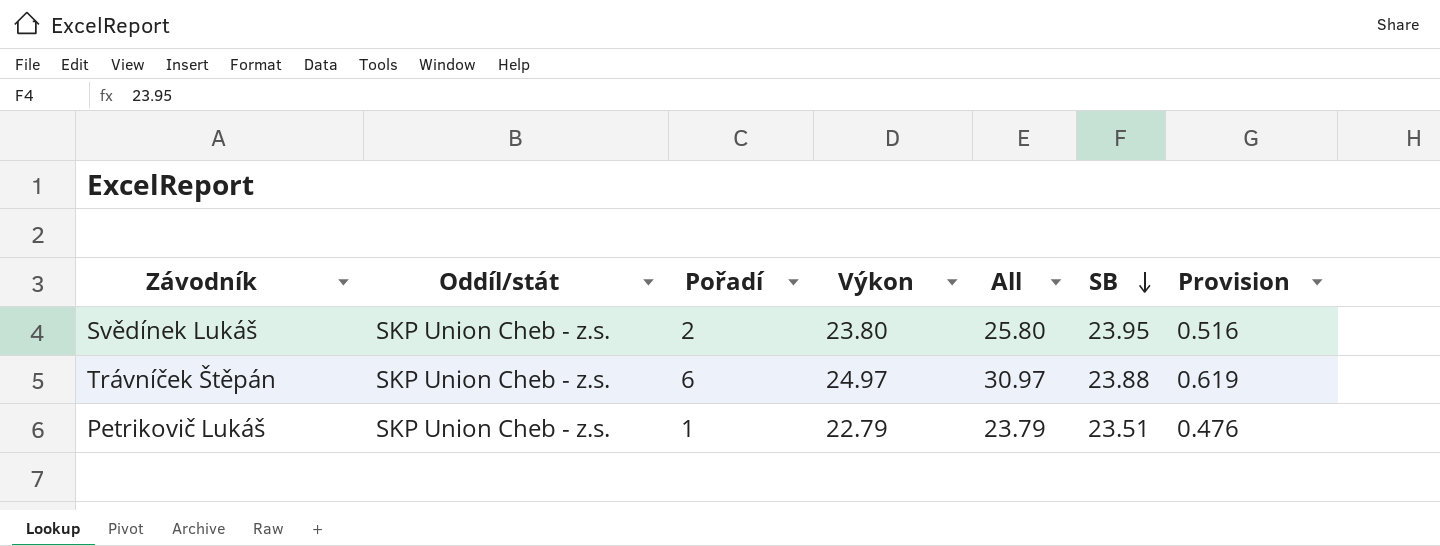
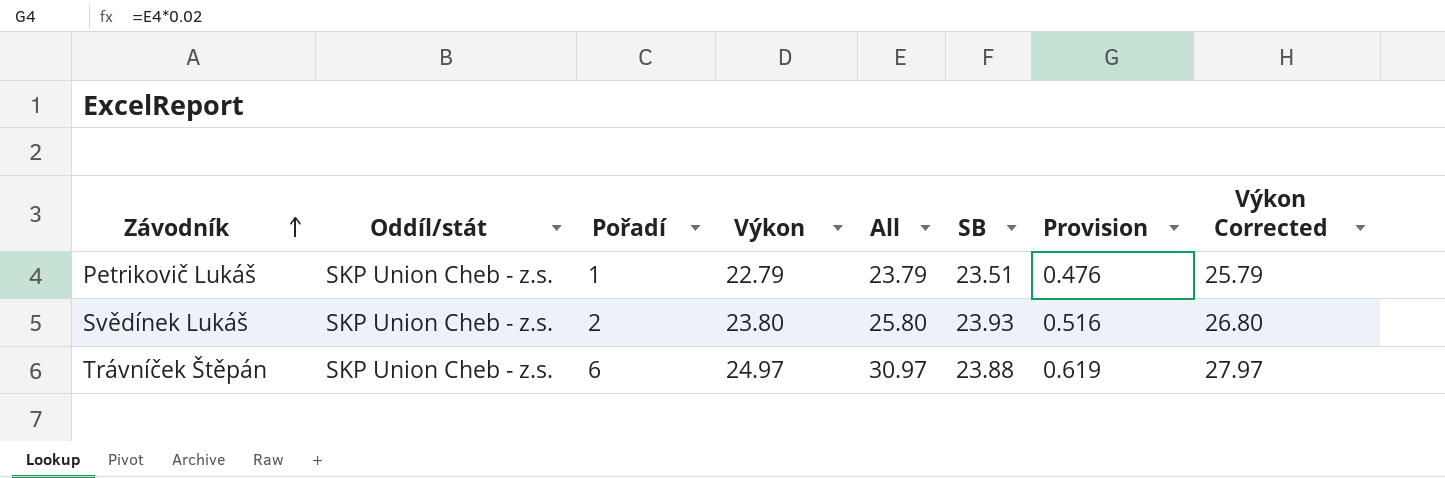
row order: SB descending -> Závodník ascending
column Výkon Corrected | formula: none -> [Výkon] + 3
Svědínek Lukáš | SB: 23.95 -> 23.93

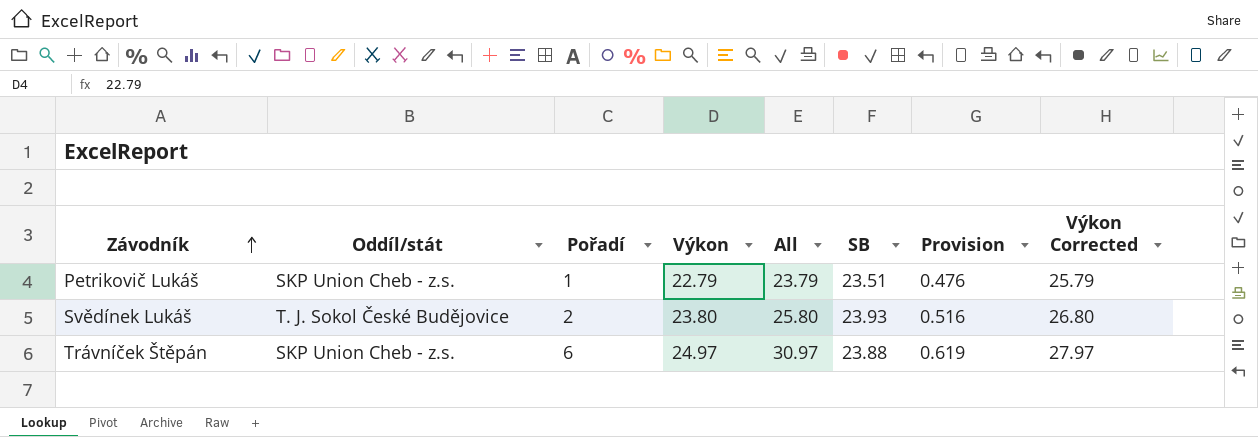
Svědínek Lukáš | Oddíl/stát: SKP Union Cheb - z.s. -> T. J. Sokol České Budějovice

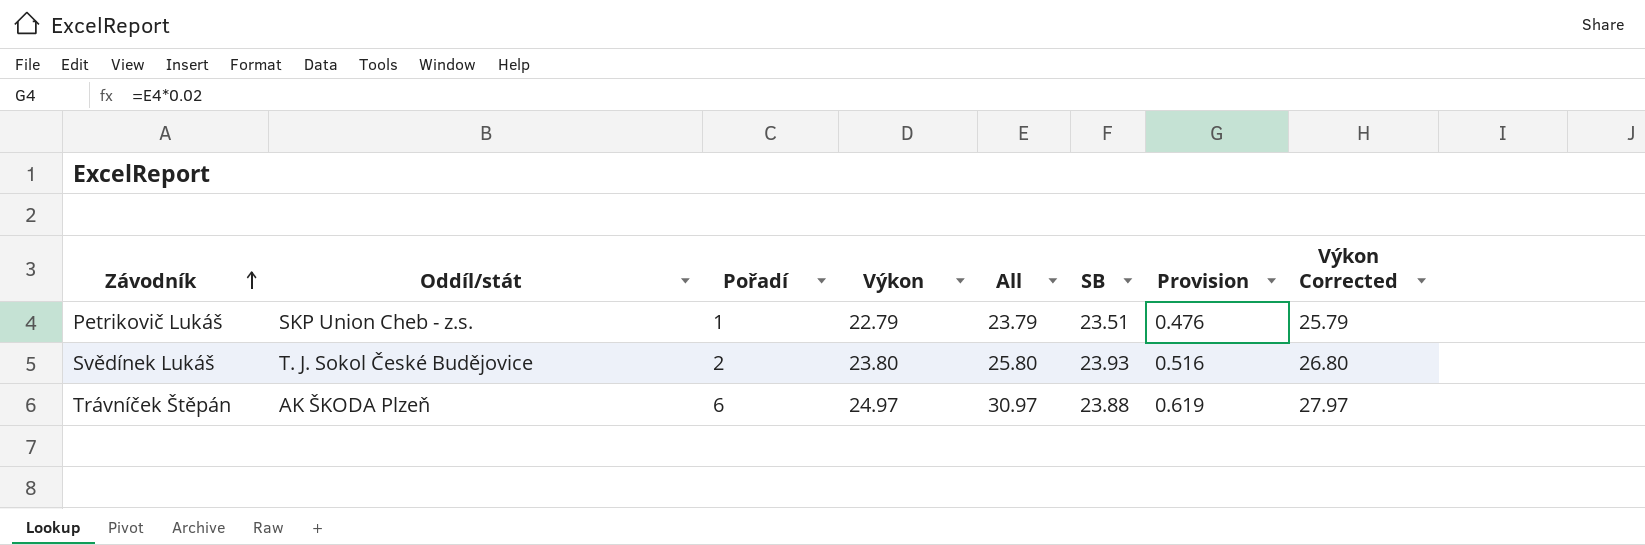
Trávníček Štěpán | Oddíl/stát: SKP Union Cheb - z.s. -> AK ŠKODA Plzeň

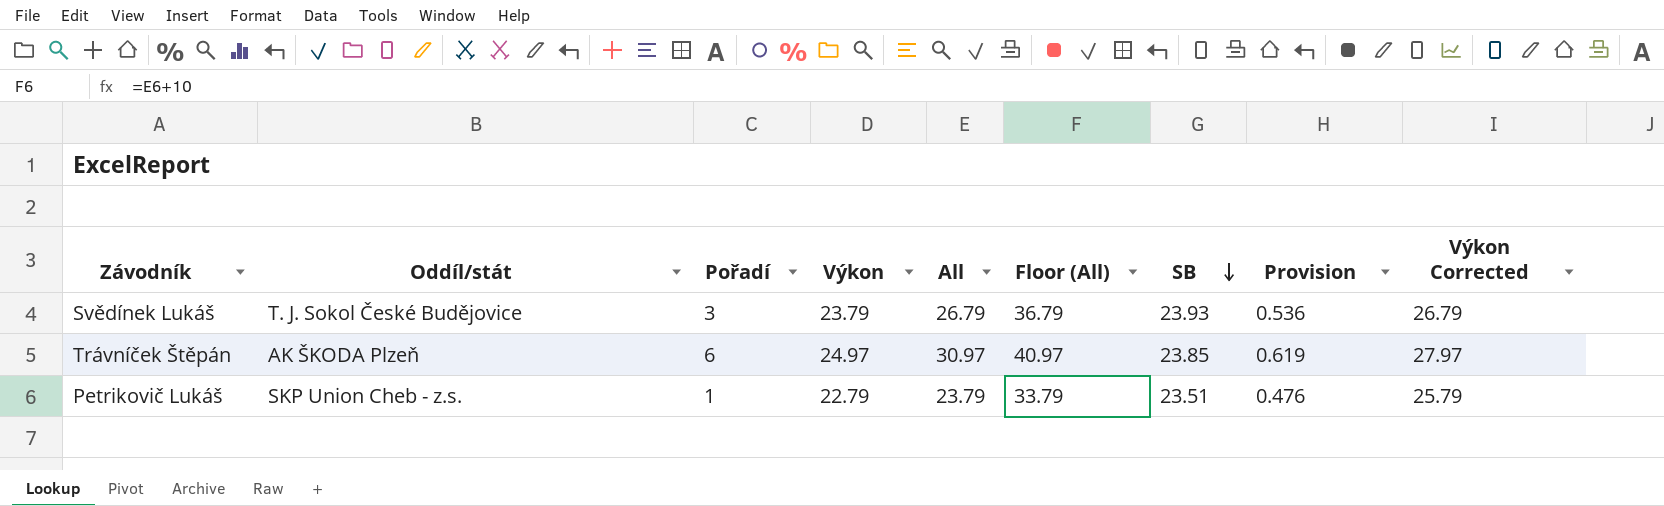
row order: Závodník ascending -> SB descending
column Floor (All) | formula: none -> [All] + 10
Svědínek Lukáš | Pořadí: 2 -> 3
Svědínek Lukáš | Výkon: 23.80 -> 23.79
Svědínek Lukáš | All: 25.80 -> 26.79
Svědínek Lukáš | Provision: 0.516 -> 0.536
Svědínek Lukáš | Výkon Corrected: 26.80 -> 26.79
Trávníček Štěpán | SB: 23.88 -> 23.85

